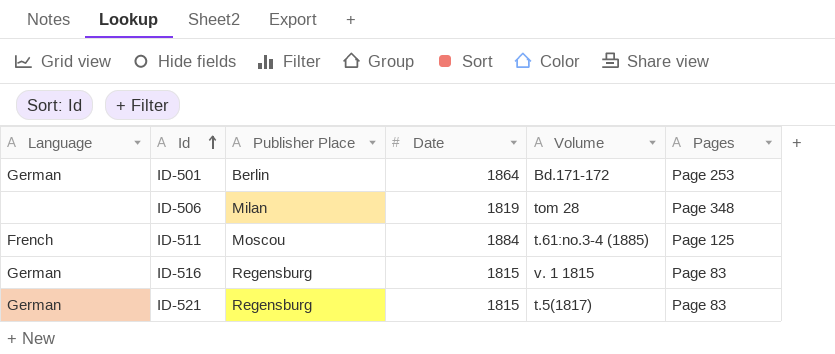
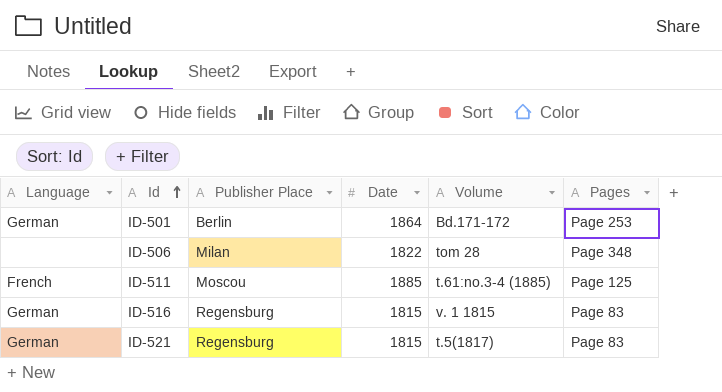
ID-506 | Date: 1819 -> 1822
ID-511 | Date: 1884 -> 1885

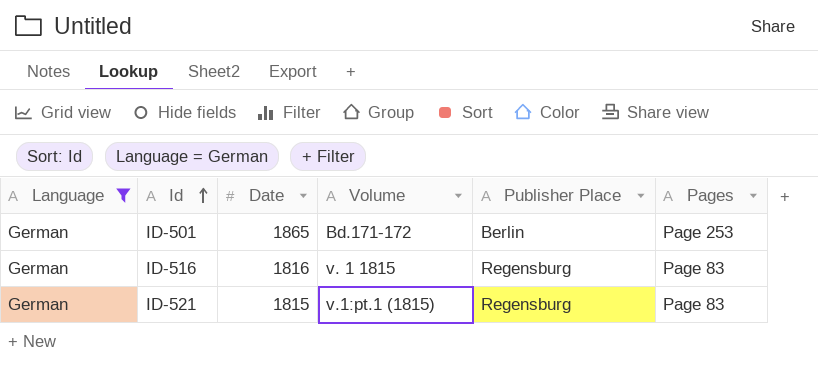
filter: none -> Language = German
column Publisher Place | position: 3 -> 5
ID-501 | Date: 1864 -> 1865
ID-516 | Date: 1815 -> 1816
ID-521 | Volume: t.5(1817) -> v.1:pt.1 (1815)

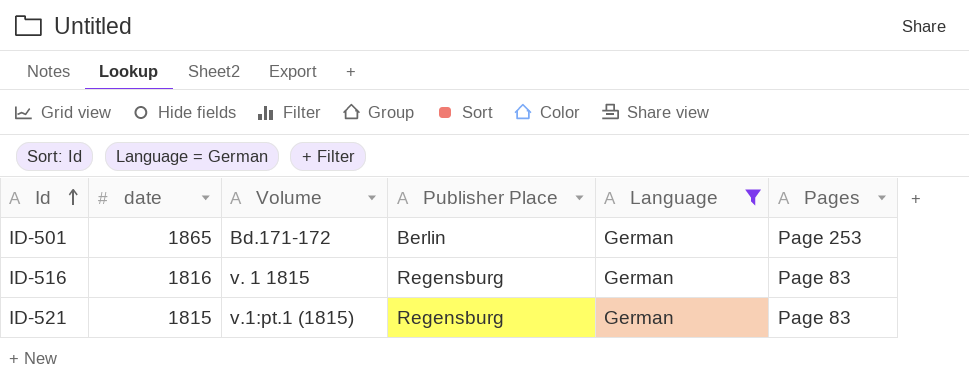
column name: Date -> date
column Language | position: 1 -> 5

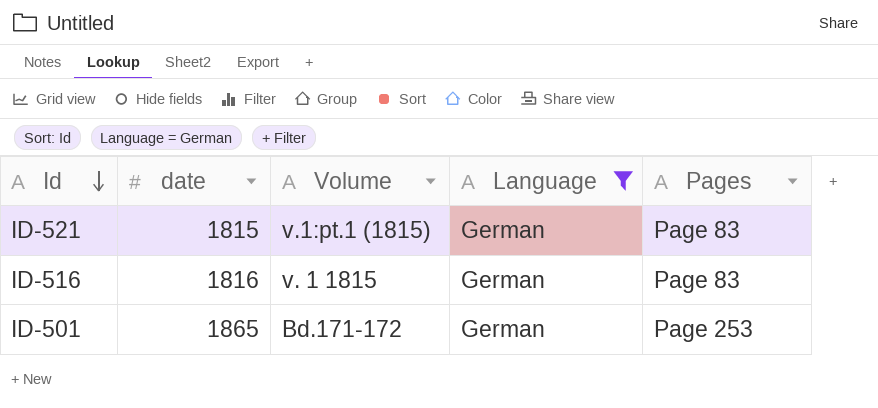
row order: Id ascending -> Id descending
column Publisher Place | position: 4 -> none

